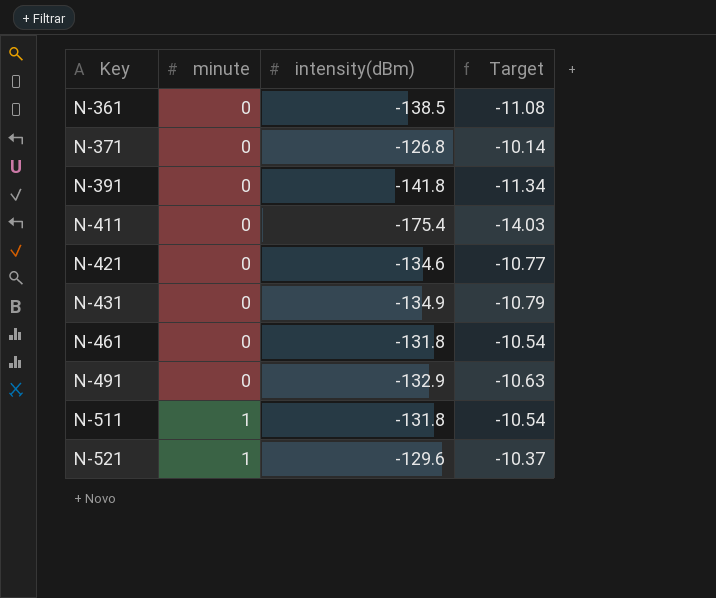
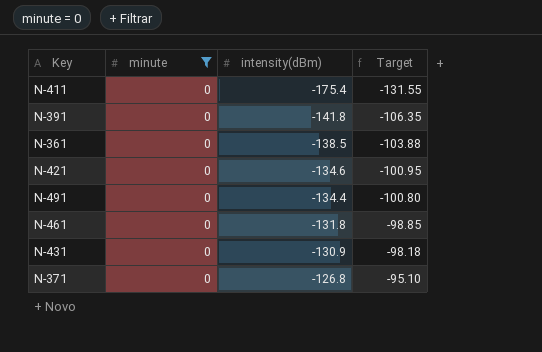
filter: none -> minute = 0
row order: Key ascending -> intensity(dBm) ascending
column Target | formula: [intensity(dBm)] * 0.08 -> [intensity(dBm)] * 0.75
N-491 | intensity(dBm): -132.9 -> -134.4
N-431 | intensity(dBm): -134.9 -> -130.9

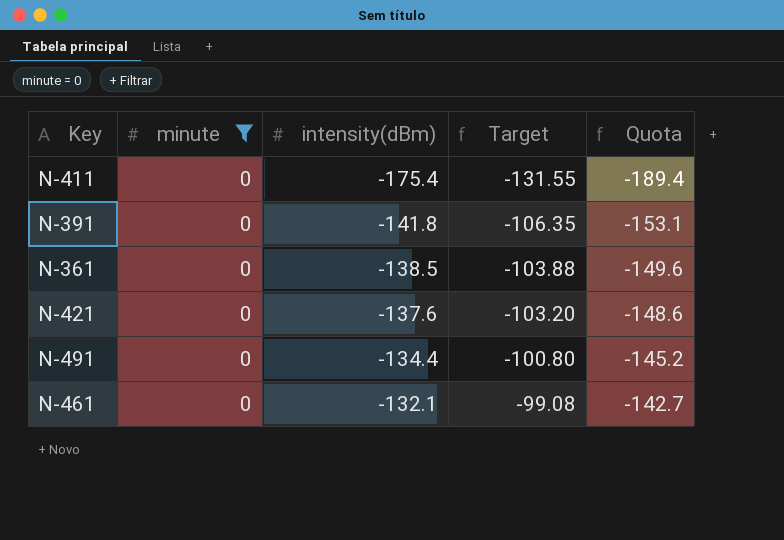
column Quota | formula: none -> [intensity(dBm)] * 1.08
row N-431: 0 | -130.9 | -98.18 -> none
row N-371: 0 | -126.8 | -95.10 -> none
N-421 | intensity(dBm): -134.6 -> -137.6
N-421 | Target: -100.95 -> -103.20
N-461 | intensity(dBm): -131.8 -> -132.1
N-461 | Target: -98.85 -> -99.08

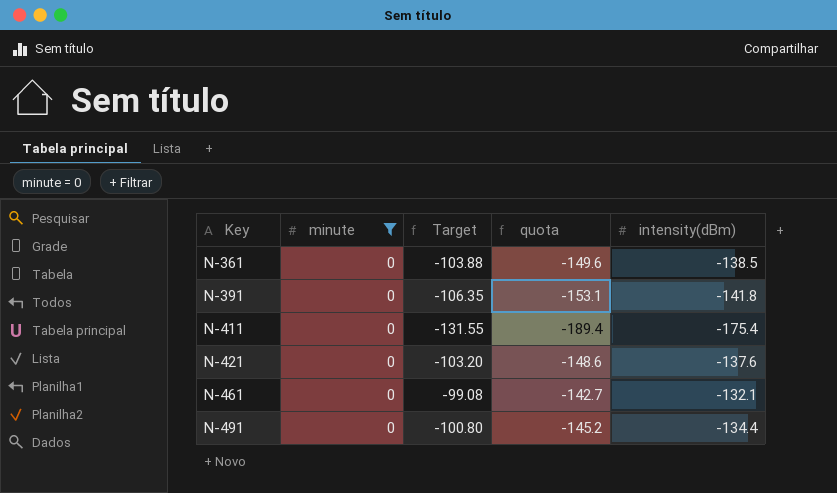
row order: intensity(dBm) ascending -> Key ascending
column name: Quota -> quota
column intensity(dBm) | position: 3 -> 5

